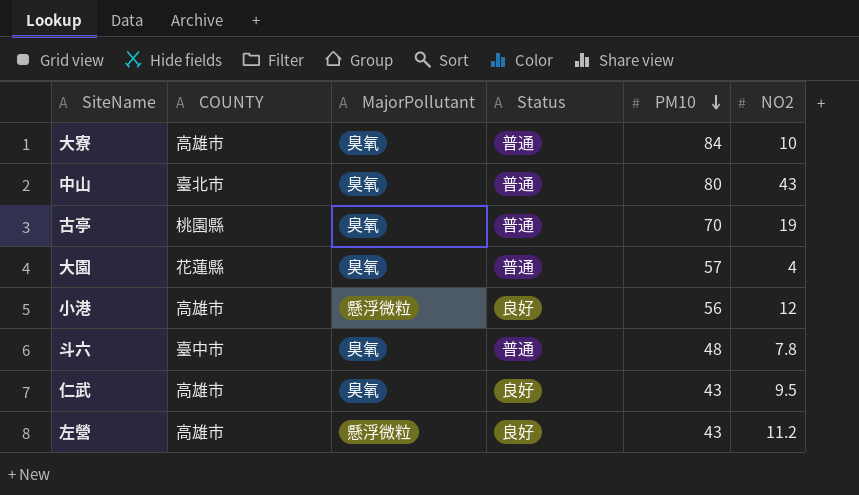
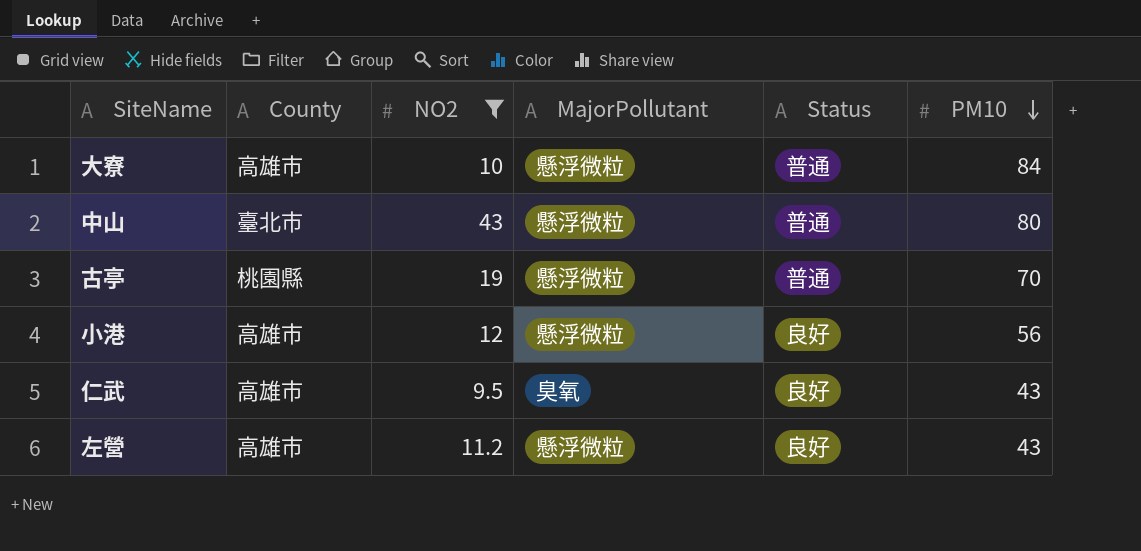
filter: none -> NO2 >= 9.5
column name: COUNTY -> County
column NO2 | position: 6 -> 3
大寮 | MajorPollutant: 臭氧 -> 懸浮微粒
中山 | MajorPollutant: 臭氧 -> 懸浮微粒
古亭 | MajorPollutant: 臭氧 -> 懸浮微粒

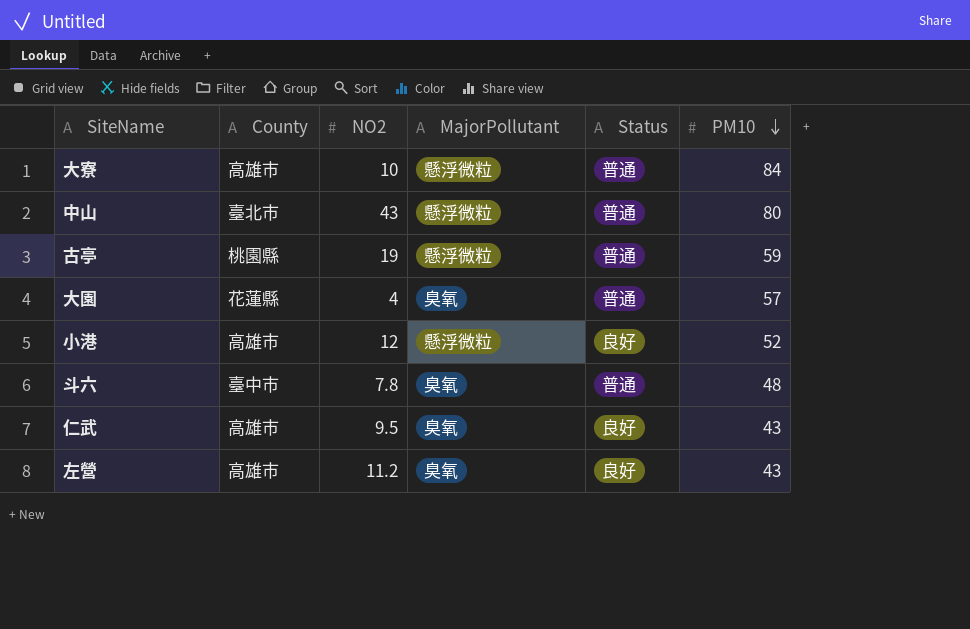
filter: NO2 >= 9.5 -> none
古亭 | PM10: 70 -> 59
小港 | PM10: 56 -> 52
左營 | MajorPollutant: 懸浮微粒 -> 臭氧

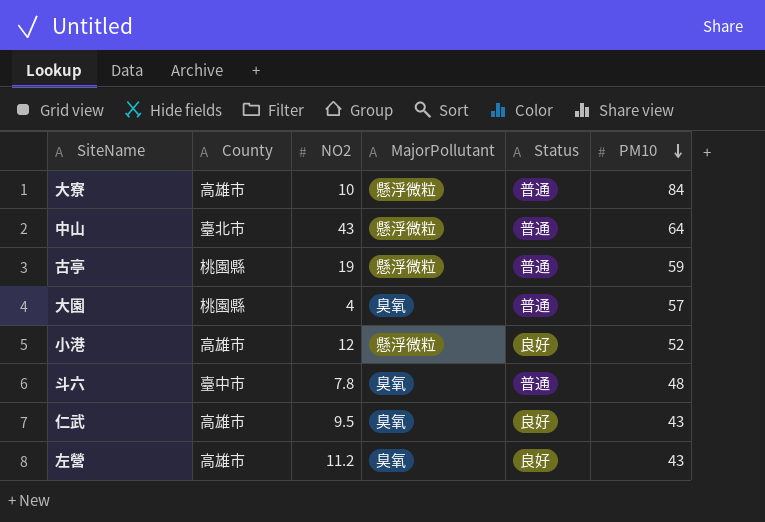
中山 | PM10: 80 -> 64
大園 | County: 花蓮縣 -> 桃園縣

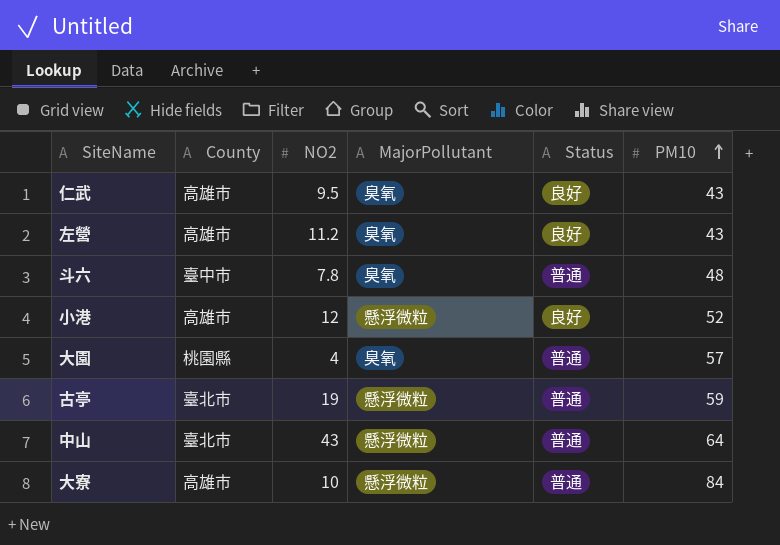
row order: PM10 descending -> PM10 ascending
古亭 | County: 桃園縣 -> 臺北市

